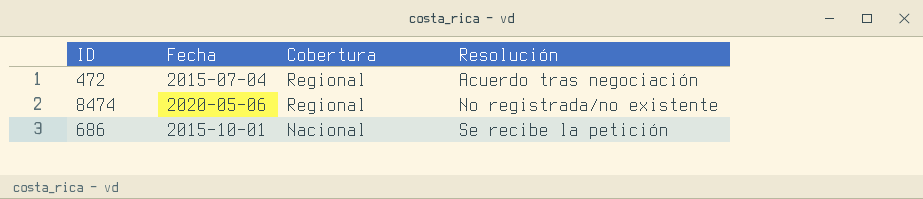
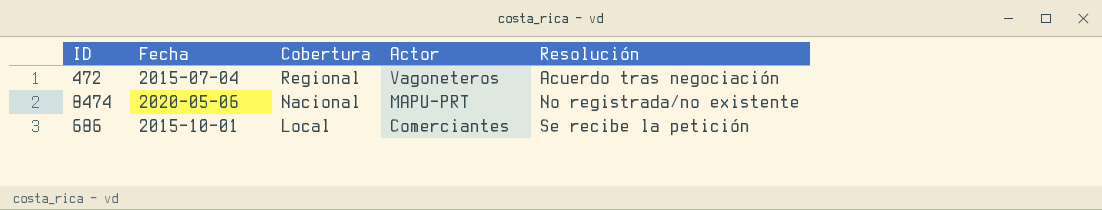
column Actor | position: none -> 4
8474 | Cobertura: Regional -> Nacional
686 | Cobertura: Nacional -> Local

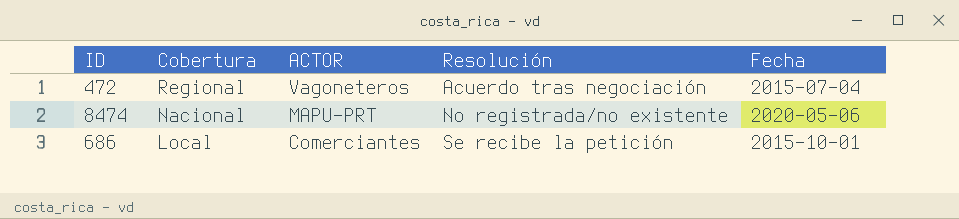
column name: Actor -> ACTOR
column Fecha | position: 2 -> 5

